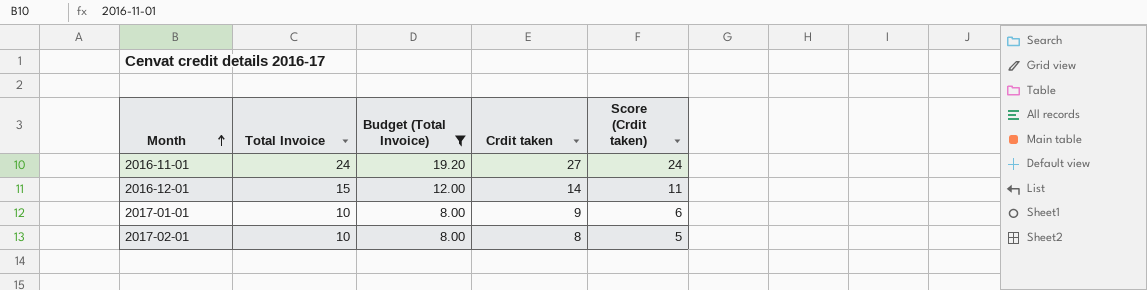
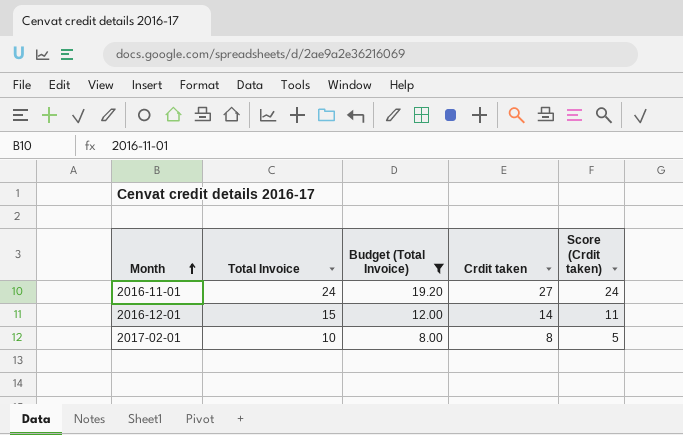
row 2017-01-01: 10 | 8.00 | 9 | 6 -> none

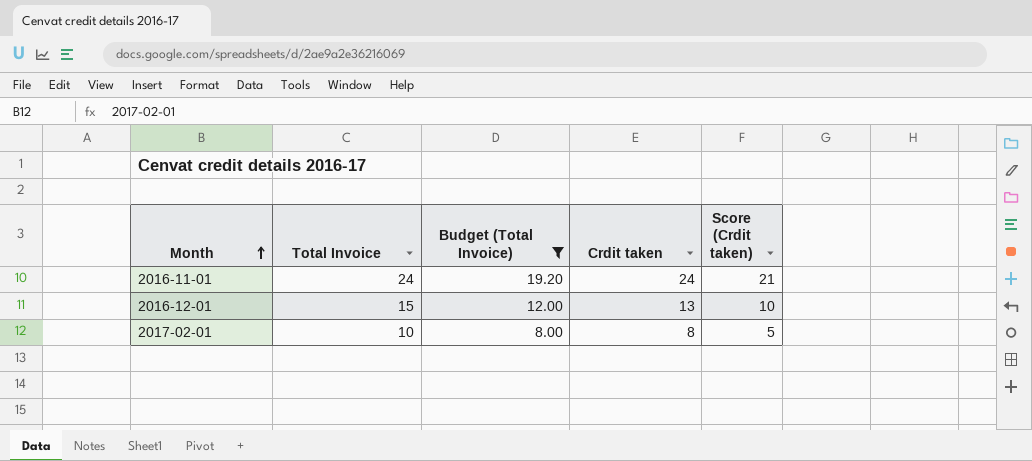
2016-11-01 | Crdit taken: 27 -> 24
2016-11-01 | Score (Crdit taken): 24 -> 21
2016-12-01 | Crdit taken: 14 -> 13
2016-12-01 | Score (Crdit taken): 11 -> 10

